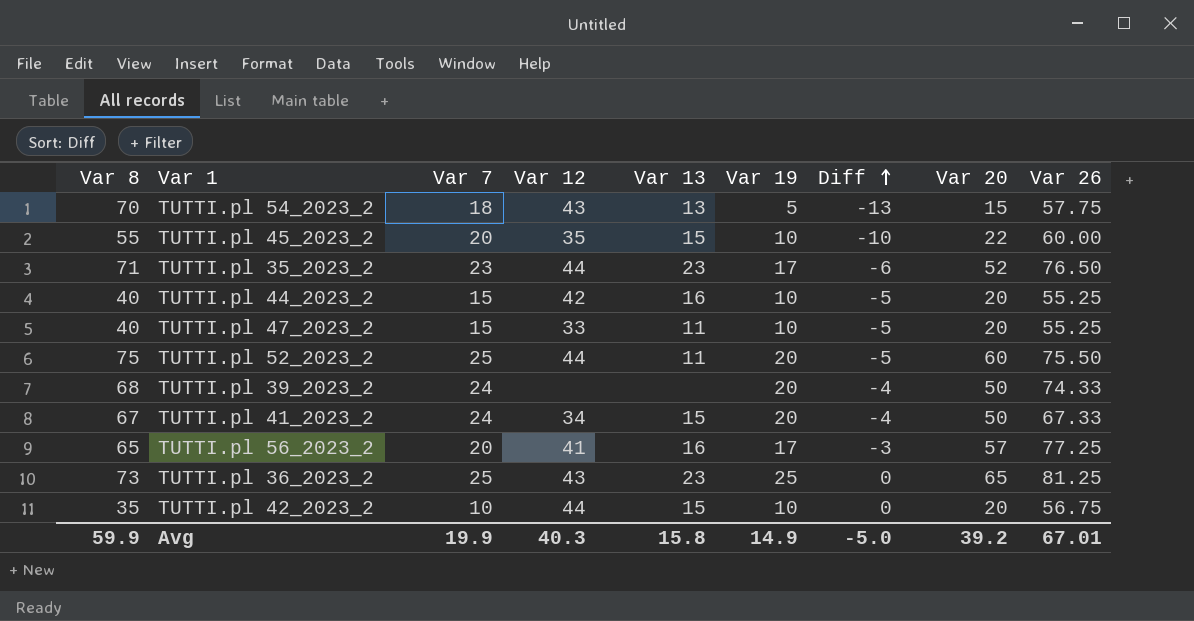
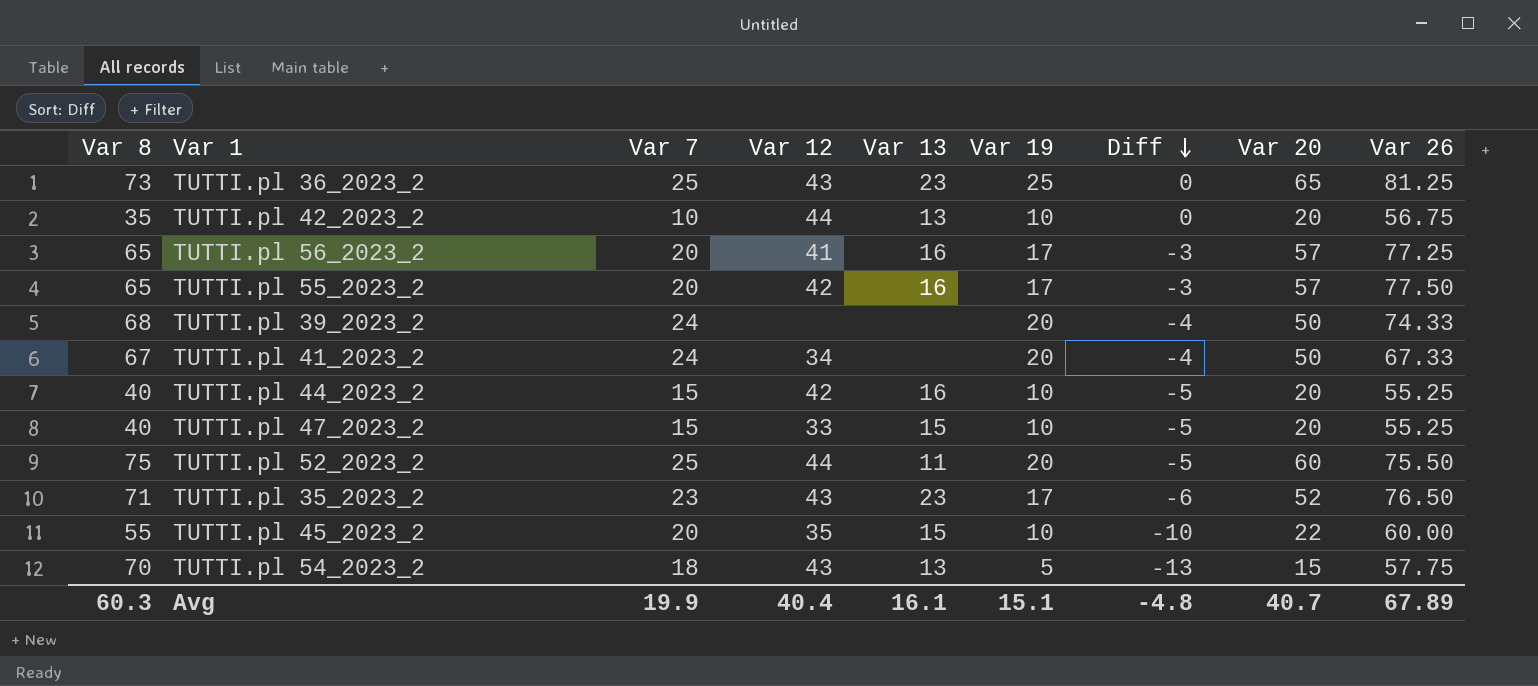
row order: Diff ascending -> Diff descending
TUTTI.pl 42_2023_2 | Var 13: 15 -> 13
row TUTTI.pl 55_2023_2: none -> 65 | 20 | 42 | 16 | 17 | -3 | 57 | 77.50
TUTTI.pl 41_2023_2 | Var 13: 15 -> none
TUTTI.pl 47_2023_2 | Var 13: 11 -> 15
TUTTI.pl 35_2023_2 | Var 12: 44 -> 43
Avg | Var 8: 59.9 -> 60.3
Avg | Var 12: 40.3 -> 40.4
Avg | Var 13: 15.8 -> 16.1
Avg | Var 19: 14.9 -> 15.1
Avg | Diff: -5.0 -> -4.8
Avg | Var 20: 39.2 -> 40.7
Avg | Var 26: 67.01 -> 67.89

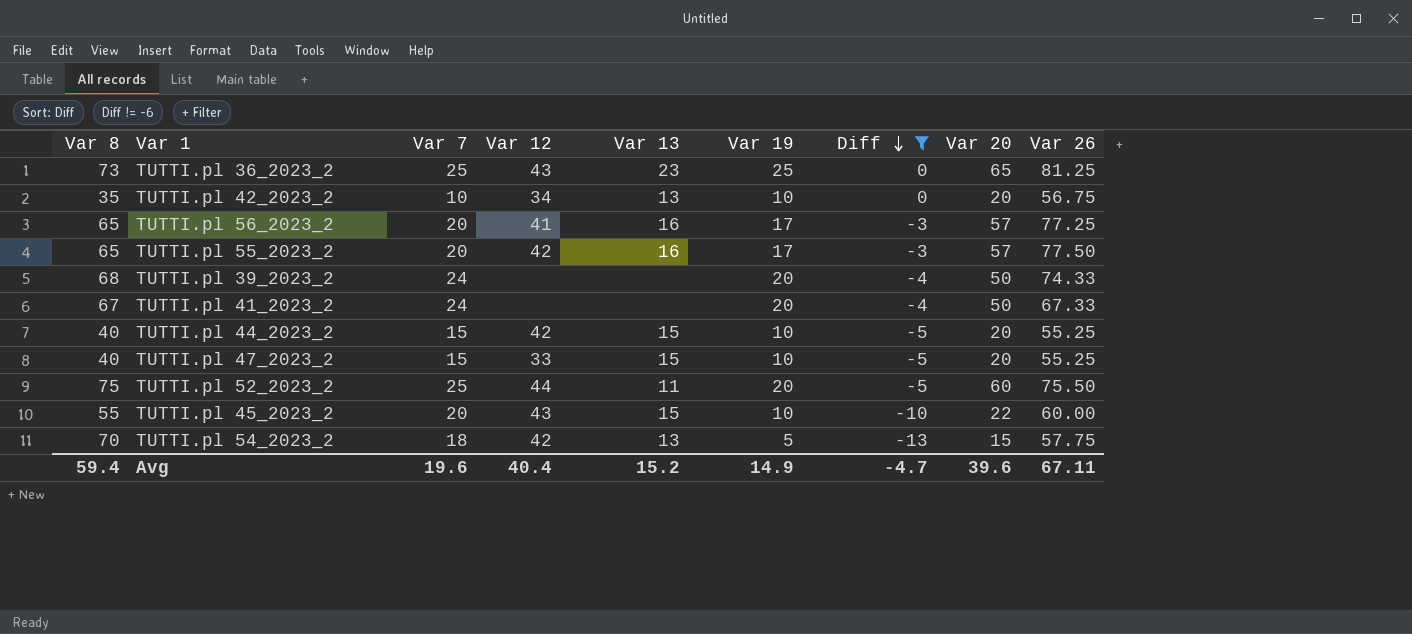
filter: none -> Diff != -6
TUTTI.pl 42_2023_2 | Var 12: 44 -> 34
TUTTI.pl 41_2023_2 | Var 12: 34 -> none
TUTTI.pl 44_2023_2 | Var 13: 16 -> 15
TUTTI.pl 45_2023_2 | Var 12: 35 -> 43
TUTTI.pl 54_2023_2 | Var 12: 43 -> 42
Avg | Var 8: 60.3 -> 59.4
Avg | Var 7: 19.9 -> 19.6
Avg | Var 13: 16.1 -> 15.2
Avg | Var 19: 15.1 -> 14.9
Avg | Diff: -4.8 -> -4.7
Avg | Var 20: 40.7 -> 39.6
Avg | Var 26: 67.89 -> 67.11

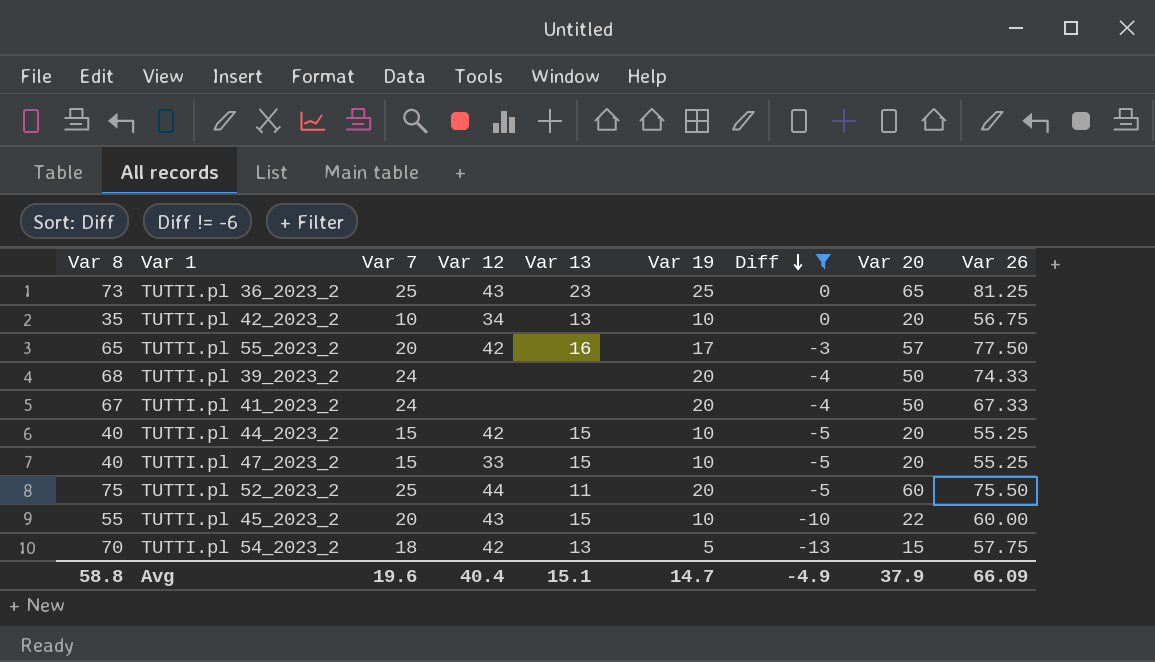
row TUTTI.pl 56_2023_2: 65 | 20 | 41 | 16 | 17 | -3 | 57 | 77.25 -> none
Avg | Var 8: 59.4 -> 58.8
Avg | Var 13: 15.2 -> 15.1
Avg | Var 19: 14.9 -> 14.7
Avg | Diff: -4.7 -> -4.9
Avg | Var 20: 39.6 -> 37.9
Avg | Var 26: 67.11 -> 66.09

